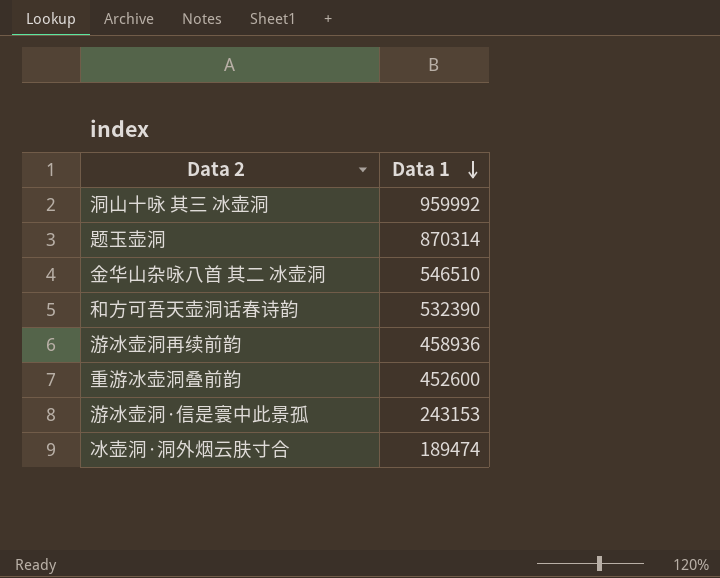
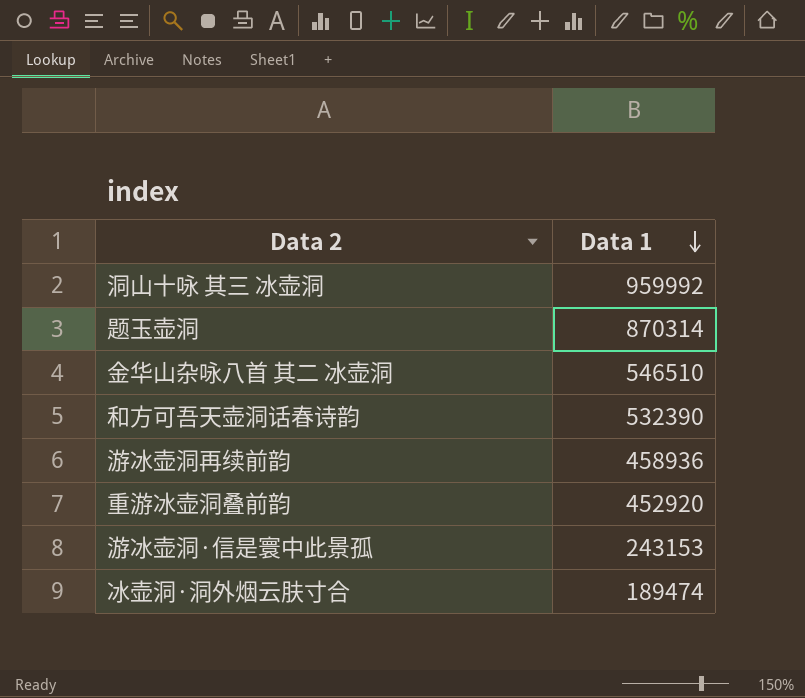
重游冰壶洞叠前韵 | Data 1: 452600 -> 452920

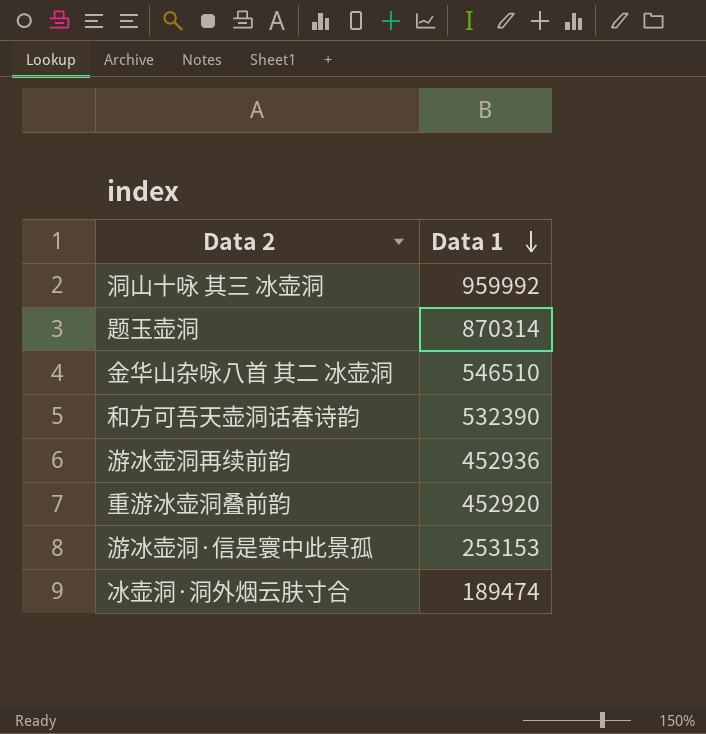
游冰壶洞再续前韵 | Data 1: 458936 -> 452936
游冰壶洞·信是寰中此景孤 | Data 1: 243153 -> 253153

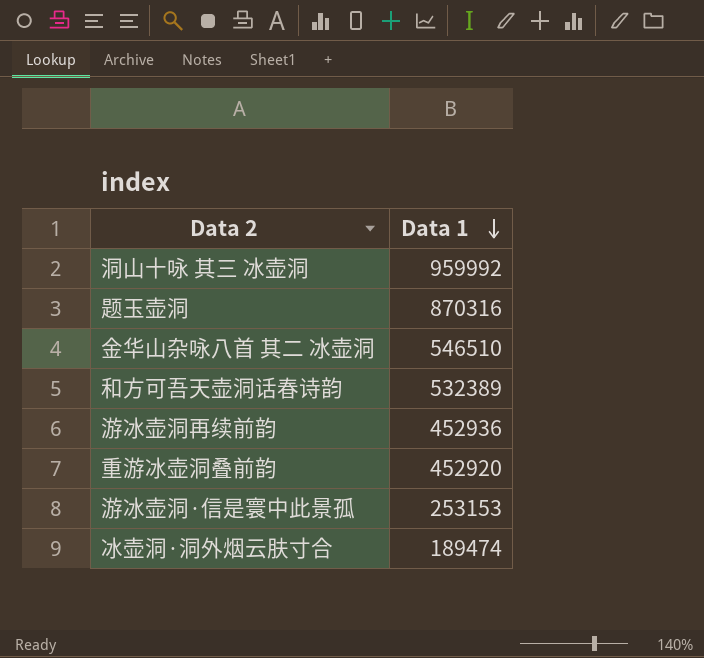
题玉壶洞 | Data 1: 870314 -> 870316
和方可吾天壶洞话春诗韵 | Data 1: 532390 -> 532389

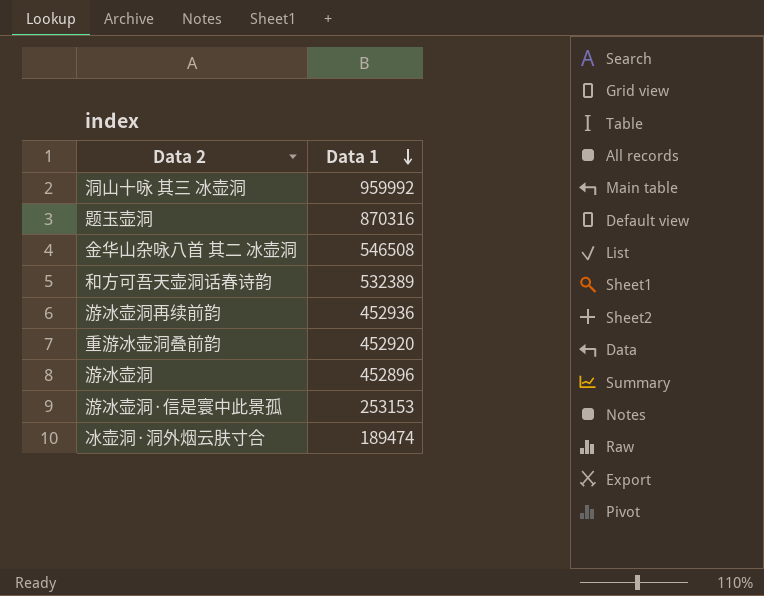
金华山杂咏八首 其二 冰壶洞 | Data 1: 546510 -> 546508
row 游冰壶洞: none -> 452896

